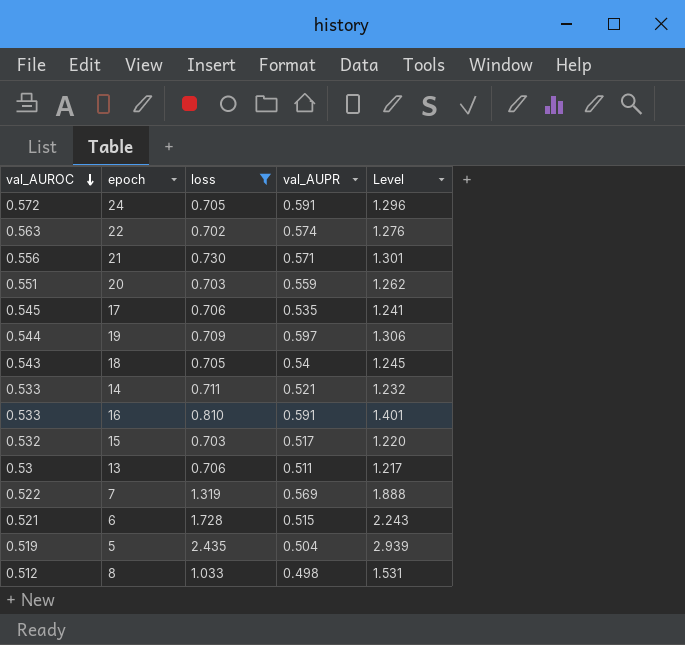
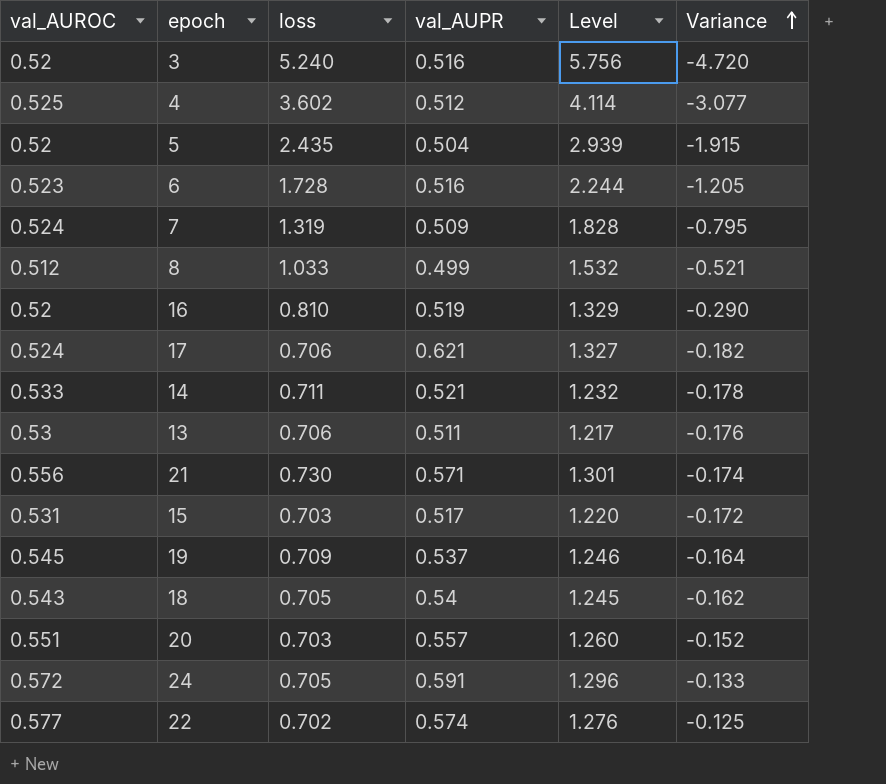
filter: loss <= 2.435 -> none
row order: val_AUROC descending -> Variance ascending
column Variance | formula: none -> [val_AUROC] - [loss]
5 | val_AUROC: 0.519 -> 0.52
6 | val_AUROC: 0.521 -> 0.523
6 | val_AUPR: 0.515 -> 0.516
6 | Level: 2.243 -> 2.244
7 | val_AUROC: 0.522 -> 0.524
7 | val_AUPR: 0.569 -> 0.509
7 | Level: 1.888 -> 1.828
8 | val_AUPR: 0.498 -> 0.499
8 | Level: 1.531 -> 1.532
16 | val_AUROC: 0.533 -> 0.52
16 | val_AUPR: 0.591 -> 0.519
16 | Level: 1.401 -> 1.329
17 | val_AUROC: 0.545 -> 0.524
17 | val_AUPR: 0.535 -> 0.621
17 | Level: 1.241 -> 1.327
15 | val_AUROC: 0.532 -> 0.531
19 | val_AUROC: 0.544 -> 0.545
19 | val_AUPR: 0.597 -> 0.537
19 | Level: 1.306 -> 1.246
20 | val_AUPR: 0.559 -> 0.557
20 | Level: 1.262 -> 1.260
22 | val_AUROC: 0.563 -> 0.577

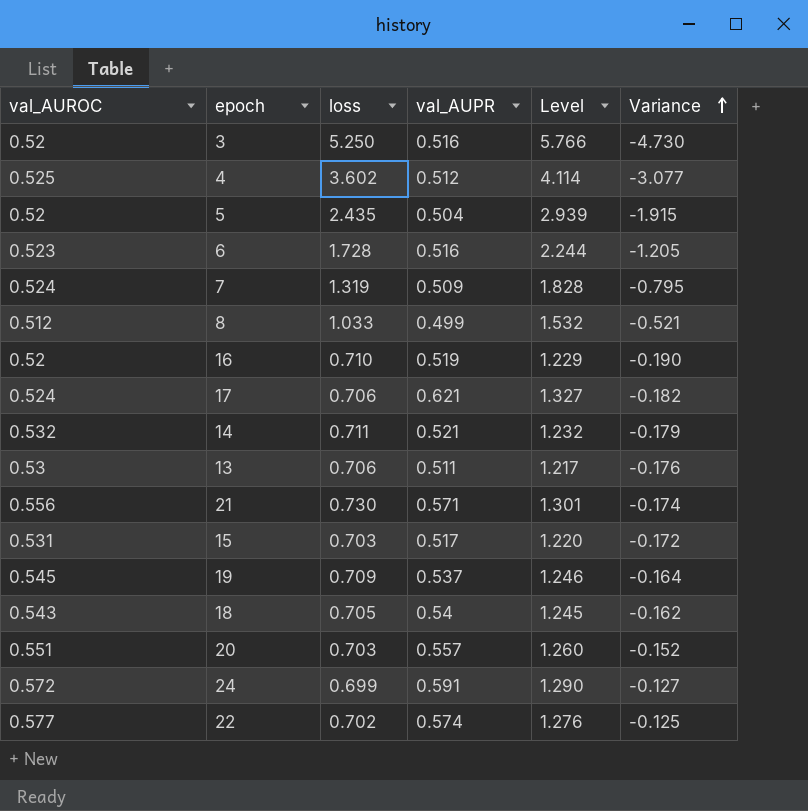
3 | loss: 5.240 -> 5.250
3 | Level: 5.756 -> 5.766
3 | Variance: -4.720 -> -4.730
16 | loss: 0.810 -> 0.710
16 | Level: 1.329 -> 1.229
16 | Variance: -0.290 -> -0.190
14 | val_AUROC: 0.533 -> 0.532
14 | Variance: -0.178 -> -0.179
24 | loss: 0.705 -> 0.699
24 | Level: 1.296 -> 1.290
24 | Variance: -0.133 -> -0.127

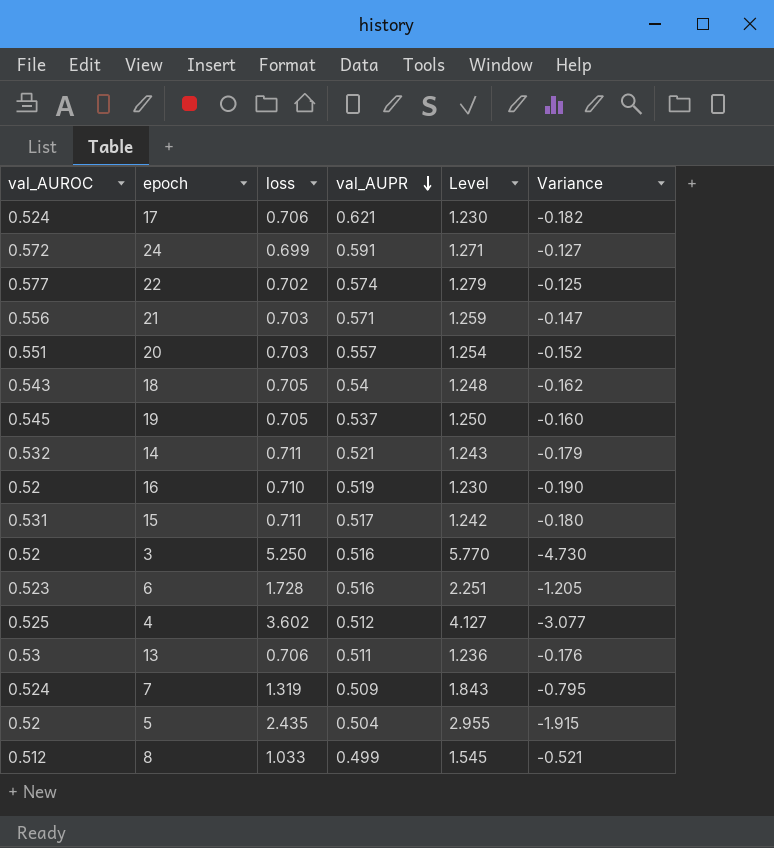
row order: Variance ascending -> val_AUPR descending
column Level | formula: [loss] + [val_AUPR] -> [val_AUROC] + [loss]
21 | loss: 0.730 -> 0.703
21 | Variance: -0.174 -> -0.147
19 | loss: 0.709 -> 0.705
19 | Variance: -0.164 -> -0.160
15 | loss: 0.703 -> 0.711
15 | Variance: -0.172 -> -0.180

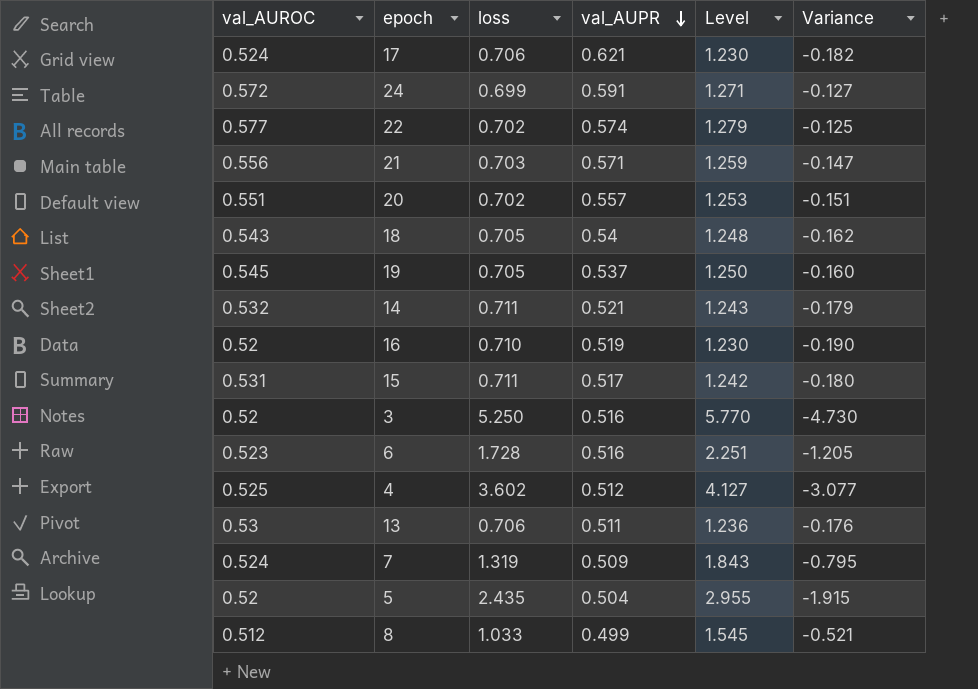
20 | loss: 0.703 -> 0.702
20 | Level: 1.254 -> 1.253
20 | Variance: -0.152 -> -0.151

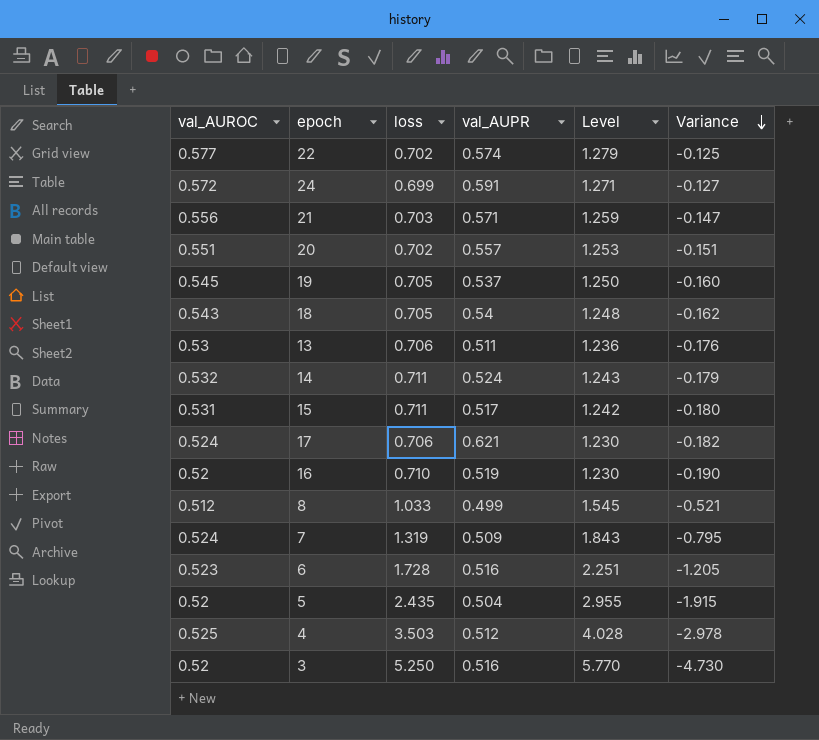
row order: val_AUPR descending -> Variance descending
14 | val_AUPR: 0.521 -> 0.524
4 | loss: 3.602 -> 3.503
4 | Level: 4.127 -> 4.028
4 | Variance: -3.077 -> -2.978

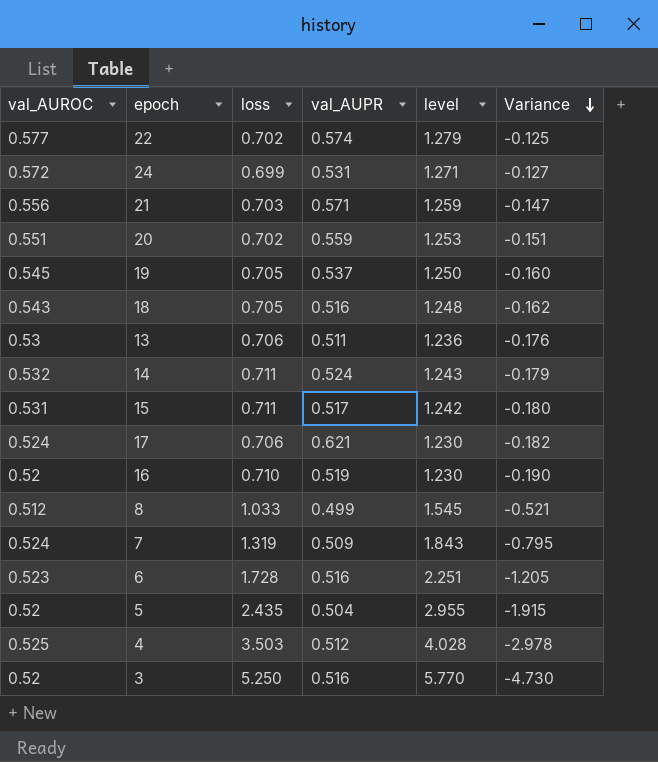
column name: Level -> level
24 | val_AUPR: 0.591 -> 0.531
20 | val_AUPR: 0.557 -> 0.559
18 | val_AUPR: 0.54 -> 0.516

